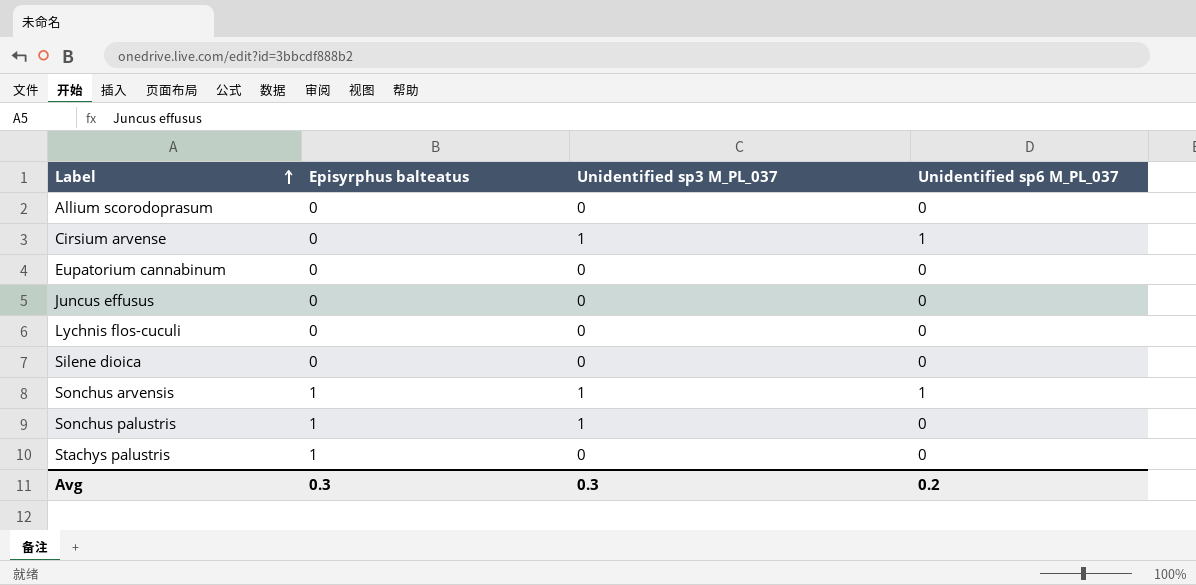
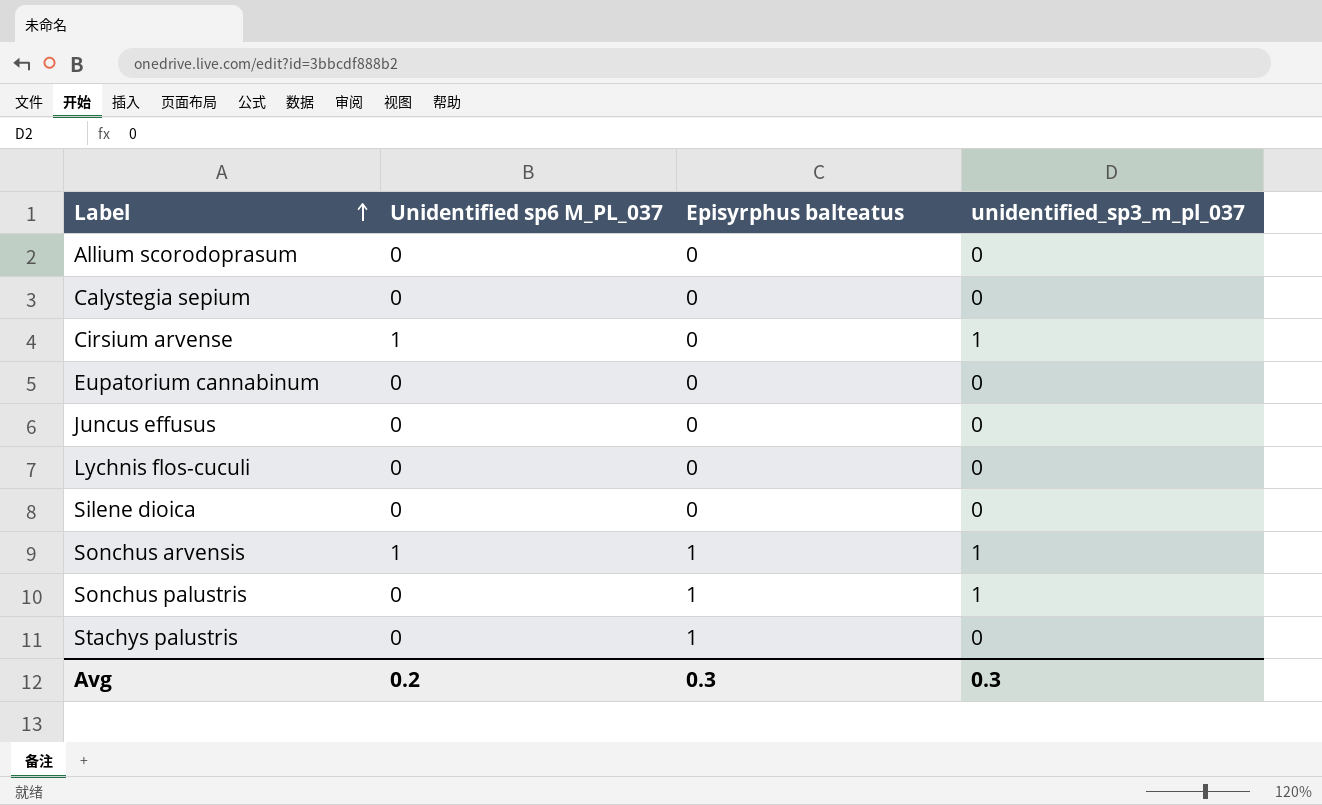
column Unidentified sp6 M_PL_037 | position: 4 -> 2
column name: Unidentified sp3 M_PL_037 -> unidentified_sp3_m_pl_037
row Calystegia sepium: none -> 0 | 0 | 0

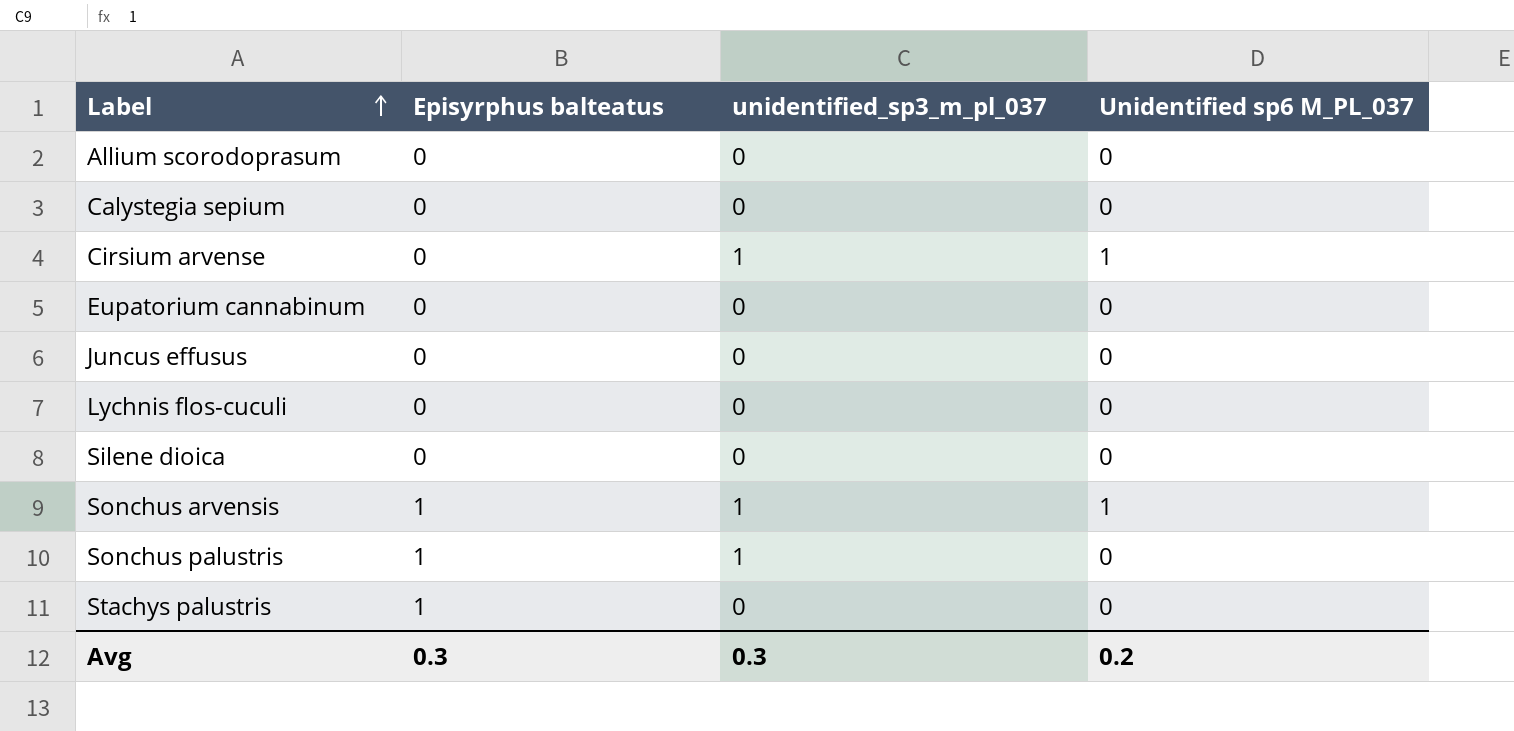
column Unidentified sp6 M_PL_037 | position: 2 -> 4

